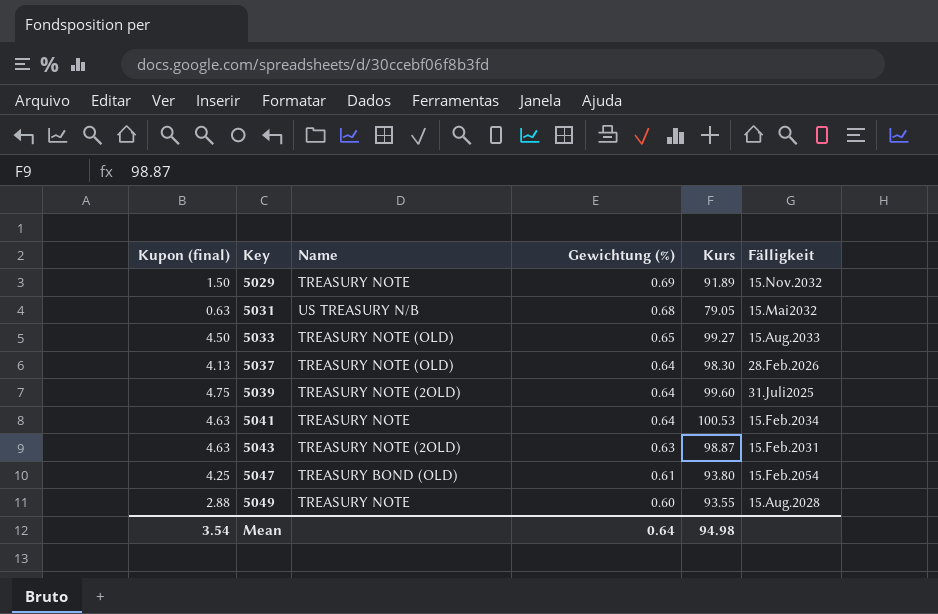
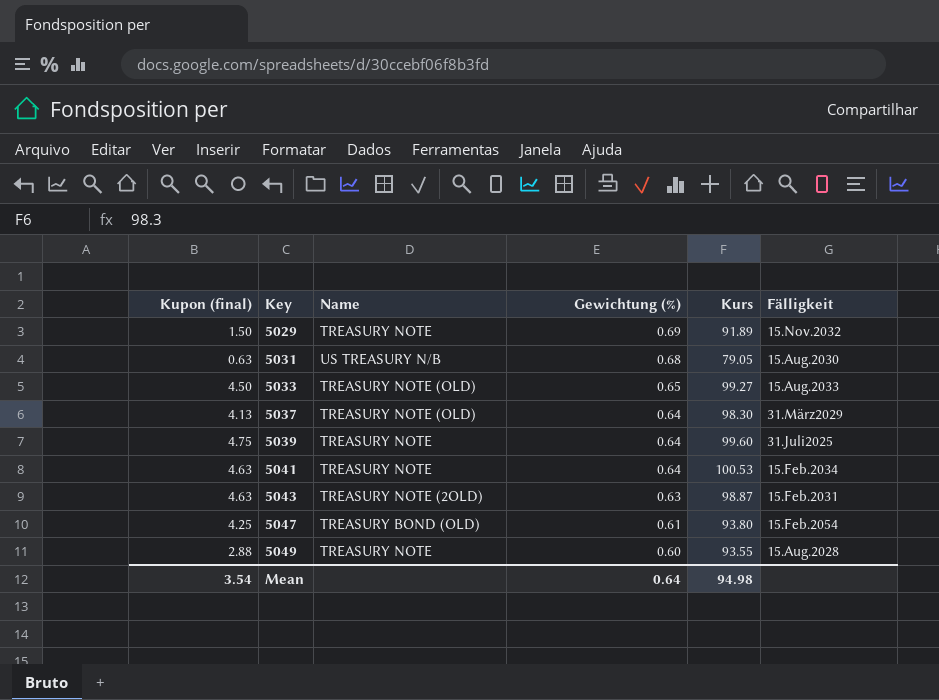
5031 | Fälligkeit: 15.Mai2032 -> 15.Aug.2030
5037 | Fälligkeit: 28.Feb.2026 -> 31.März2029
5039 | Name: TREASURY NOTE (2OLD) -> TREASURY NOTE

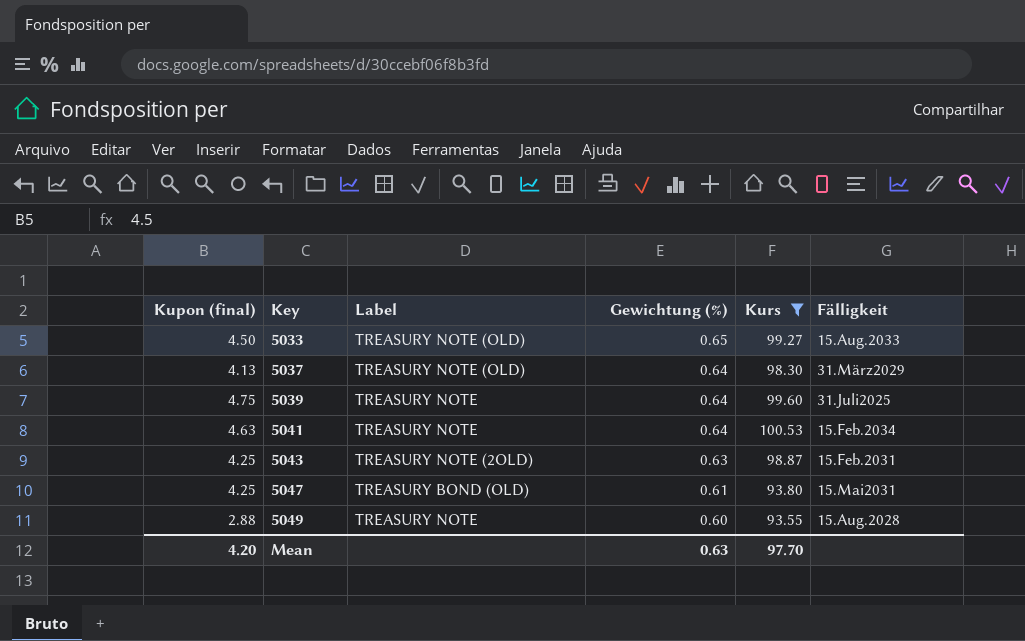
filter: none -> Kurs >= 93.55
column name: Name -> Label
5043 | Kupon (final): 4.63 -> 4.25
5047 | Fälligkeit: 15.Feb.2054 -> 15.Mai2031
Mean | Kupon (final): 3.54 -> 4.20
Mean | Gewichtung (%): 0.64 -> 0.63
Mean | Kurs: 94.98 -> 97.70

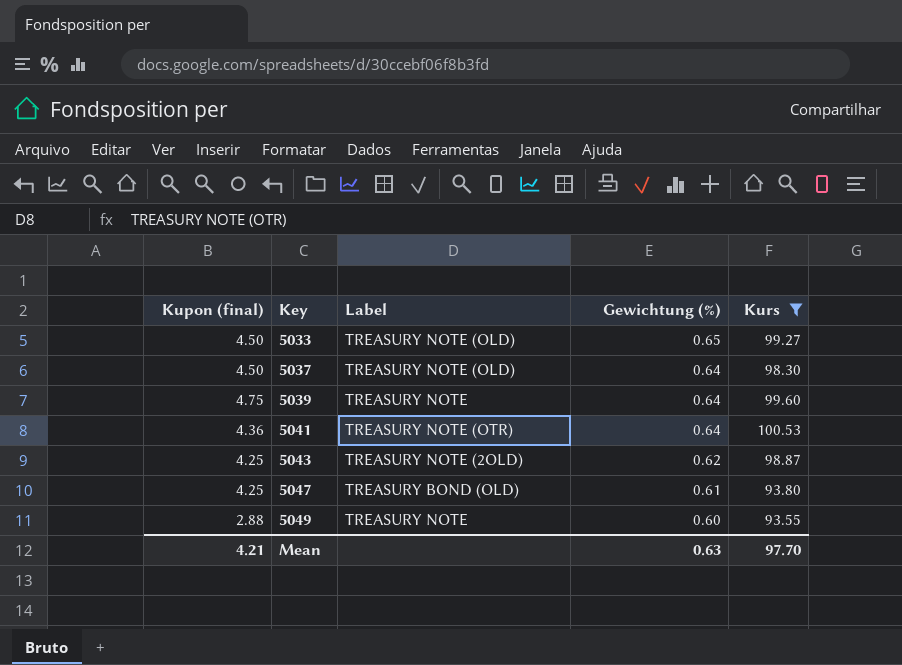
column Fälligkeit | position: 6 -> none
5037 | Kupon (final): 4.13 -> 4.50
5041 | Kupon (final): 4.63 -> 4.36
5041 | Label: TREASURY NOTE -> TREASURY NOTE (OTR)
5043 | Gewichtung (%): 0.63 -> 0.62
Mean | Kupon (final): 4.20 -> 4.21

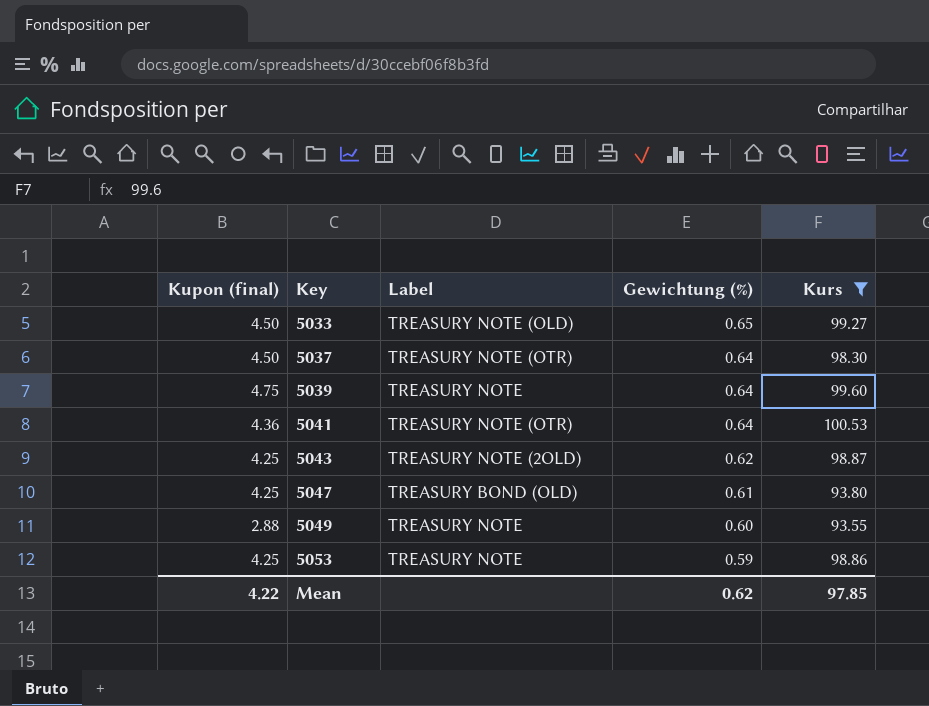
5037 | Label: TREASURY NOTE (OLD) -> TREASURY NOTE (OTR)
row 5053: none -> 4.25 | TREASURY NOTE | 0.59 | 98.86
Mean | Kupon (final): 4.21 -> 4.22
Mean | Gewichtung (%): 0.63 -> 0.62
Mean | Kurs: 97.70 -> 97.85

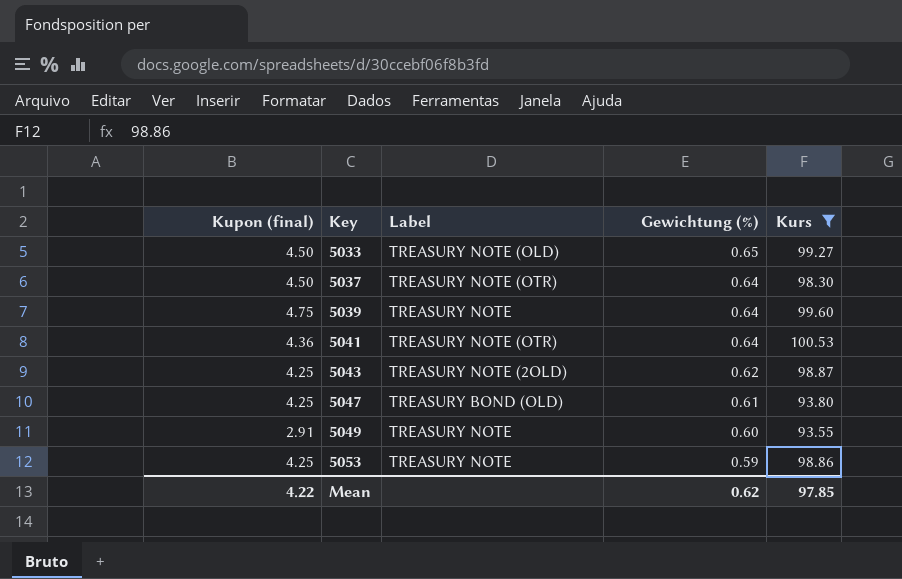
5049 | Kupon (final): 2.88 -> 2.91

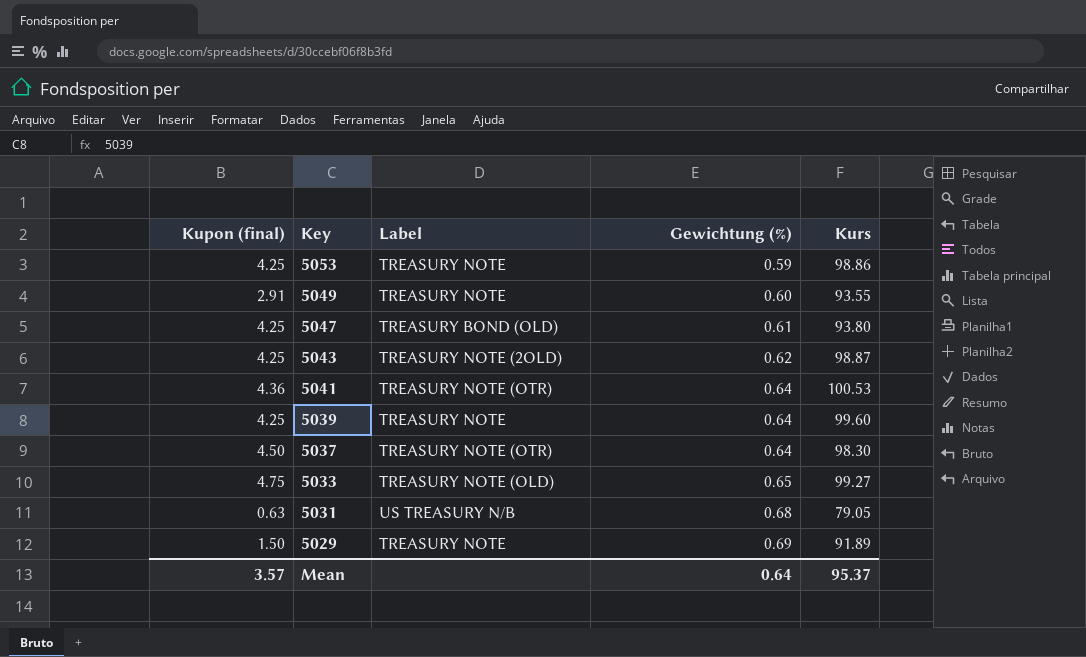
filter: Kurs >= 93.55 -> none
row order: Key ascending -> Key descending
5039 | Kupon (final): 4.75 -> 4.25
5033 | Kupon (final): 4.50 -> 4.75
Mean | Kupon (final): 4.22 -> 3.57
Mean | Gewichtung (%): 0.62 -> 0.64
Mean | Kurs: 97.85 -> 95.37

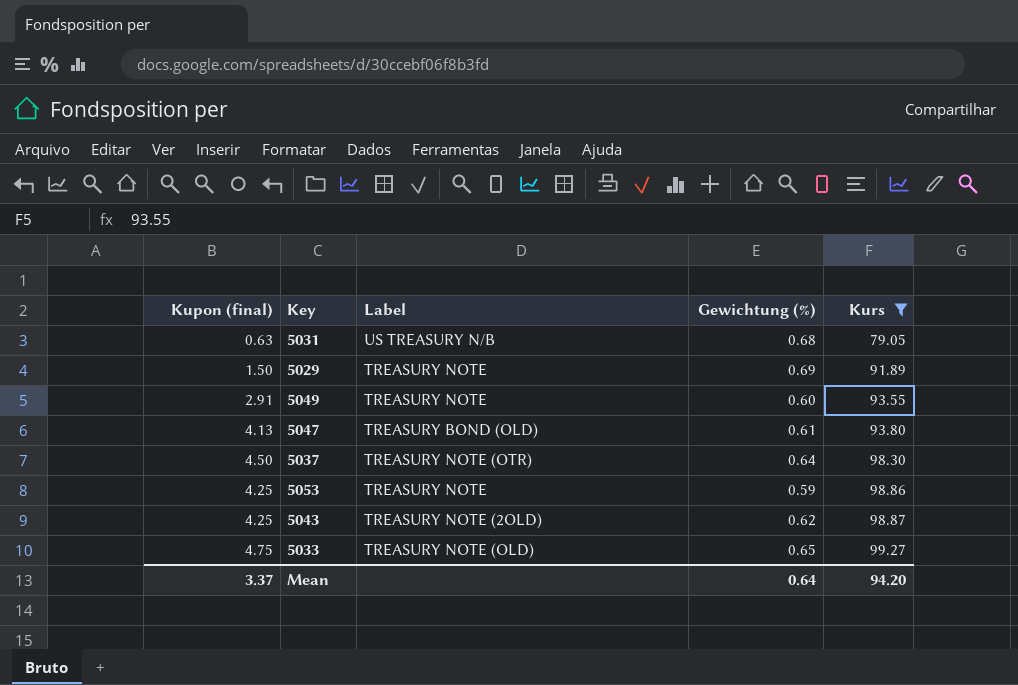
filter: none -> Kurs <= 99.27
row order: Key descending -> Kurs ascending
5047 | Kupon (final): 4.25 -> 4.13
Mean | Kupon (final): 3.57 -> 3.37
Mean | Kurs: 95.37 -> 94.20

